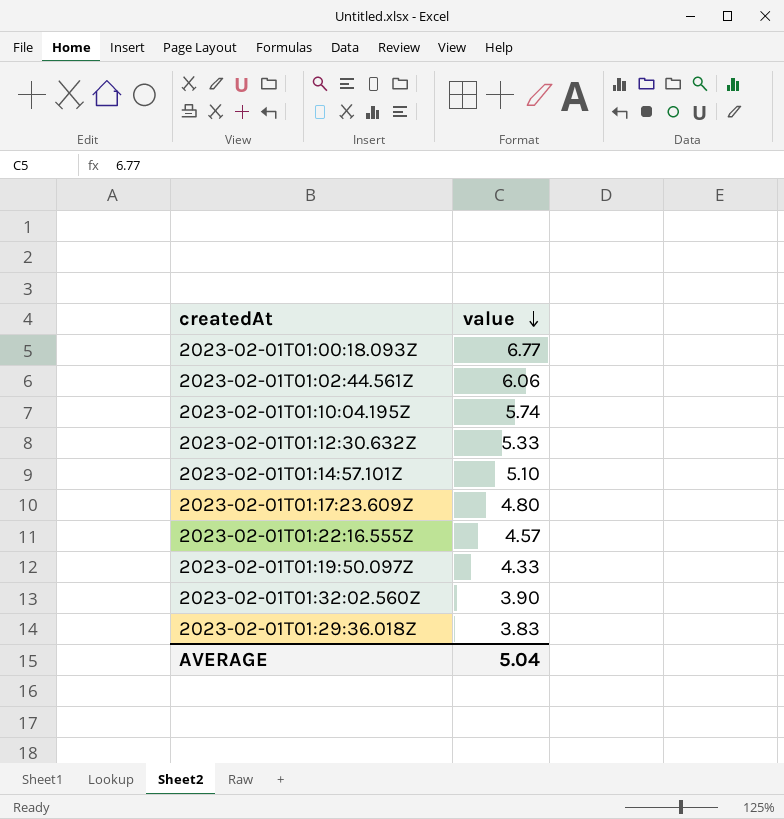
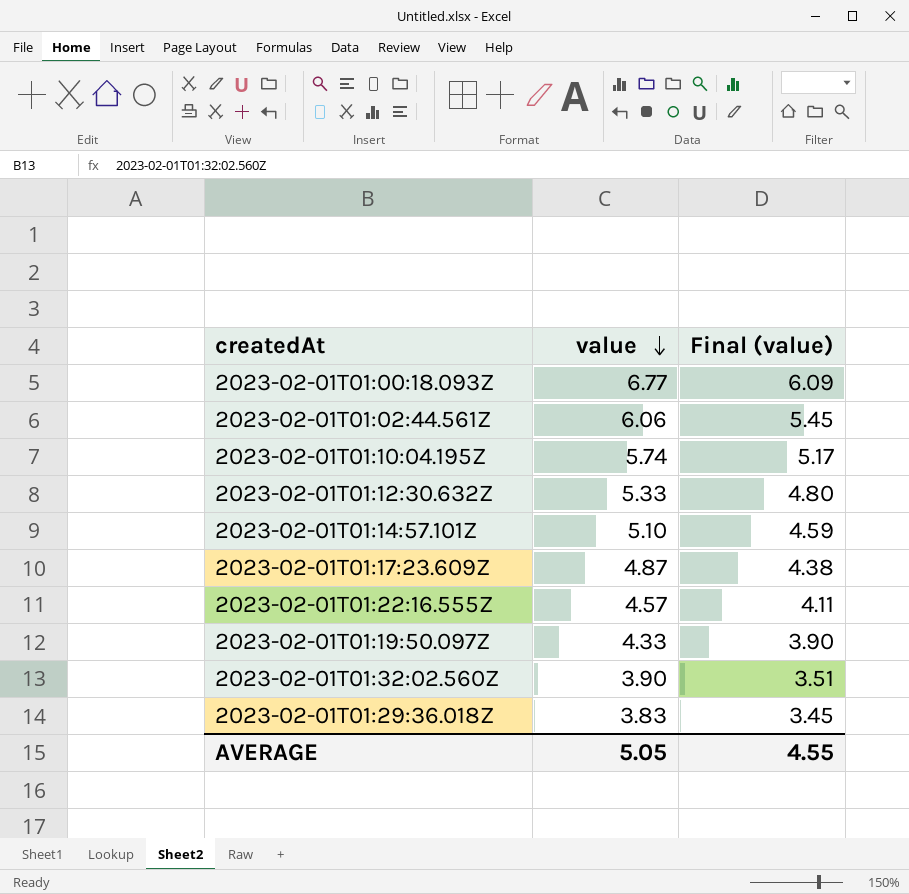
column Final (value) | formula: none -> [value] * 0.9
2023-02-01T01:17:23.609Z | value: 4.80 -> 4.87
AVERAGE | value: 5.04 -> 5.05

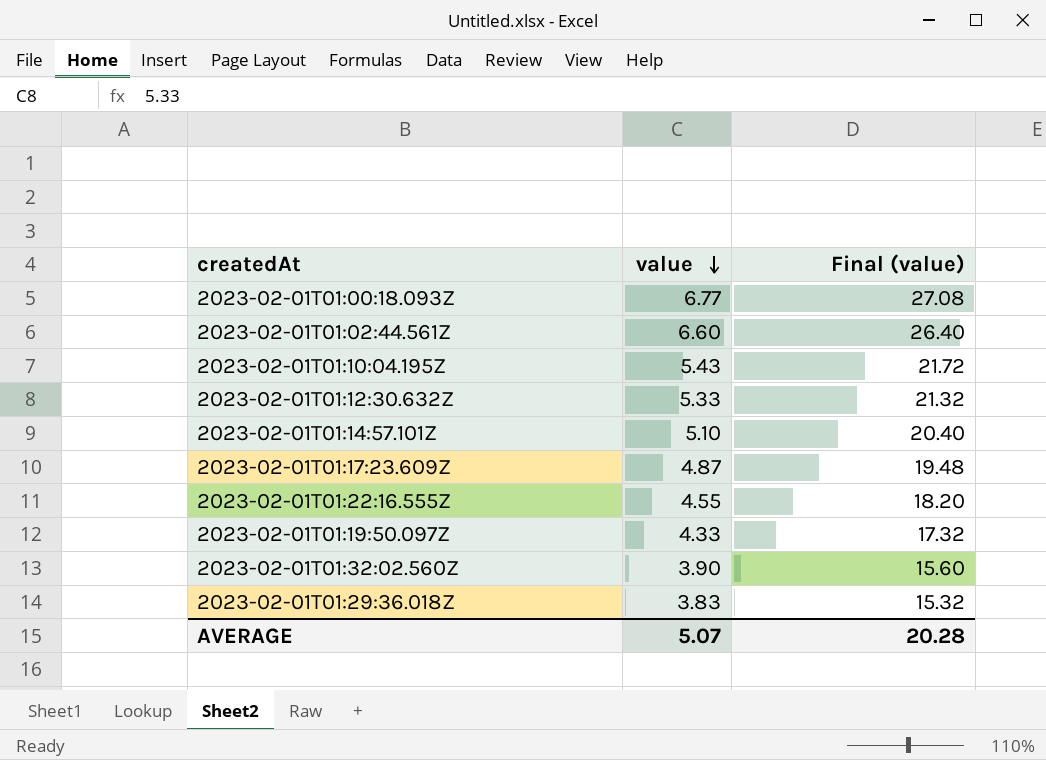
column Final (value) | formula: [value] * 0.9 -> [value] * 4
2023-02-01T01:02:44.561Z | value: 6.06 -> 6.60
2023-02-01T01:10:04.195Z | value: 5.74 -> 5.43
2023-02-01T01:22:16.555Z | value: 4.57 -> 4.55
AVERAGE | value: 5.05 -> 5.07
AVERAGE | Final (value): 4.55 -> 20.28

